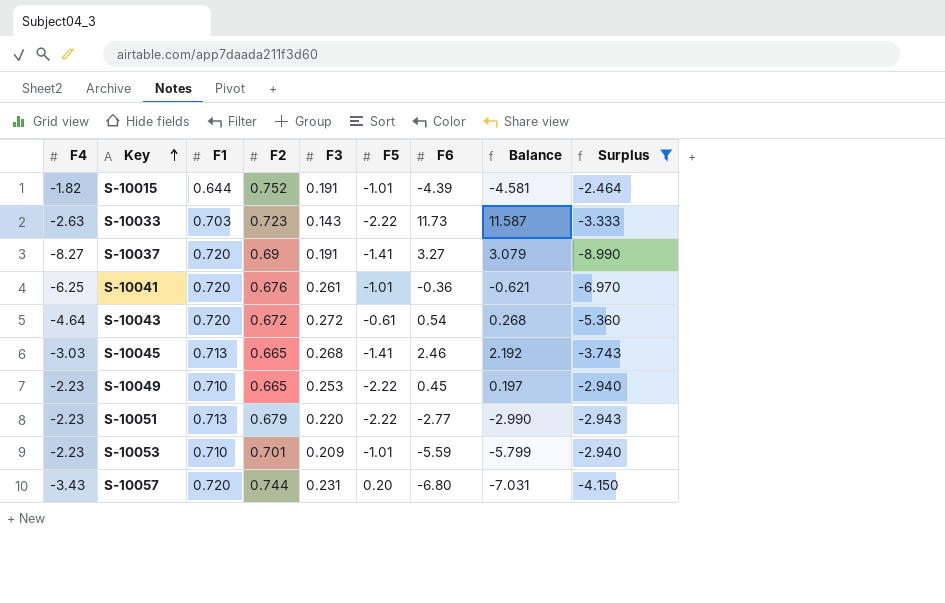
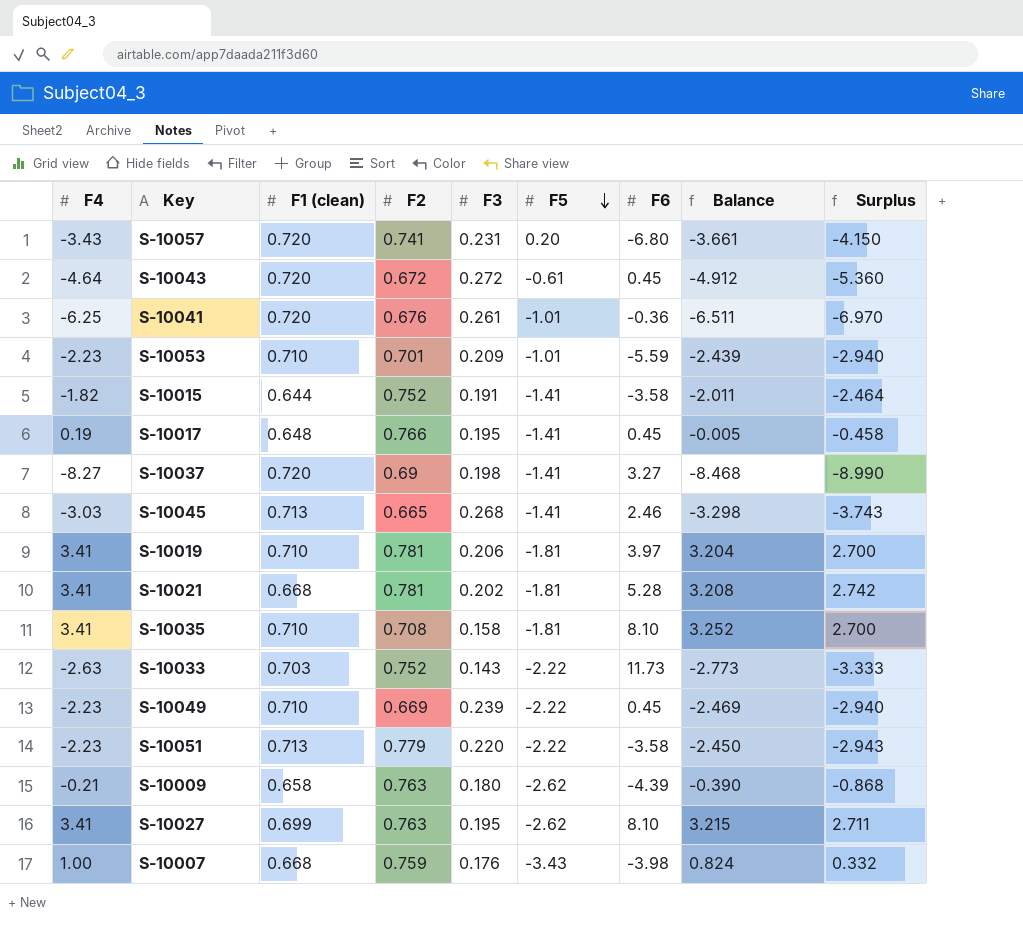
filter: Surplus <= -2.464 -> none
row order: Key ascending -> F5 descending
column name: F1 -> F1 (clean)
column Balance | formula: [F6] - [F3] -> [F4] - [F3]
S-10057 | F2: 0.744 -> 0.741
S-10043 | F6: 0.54 -> 0.45
S-10015 | F5: -1.01 -> -1.41
S-10015 | F6: -4.39 -> -3.58
S-10037 | F3: 0.191 -> 0.198
S-10033 | F2: 0.723 -> 0.752
S-10049 | F2: 0.665 -> 0.669
S-10049 | F3: 0.253 -> 0.239
S-10051 | F2: 0.679 -> 0.779
S-10051 | F6: -2.77 -> -3.58

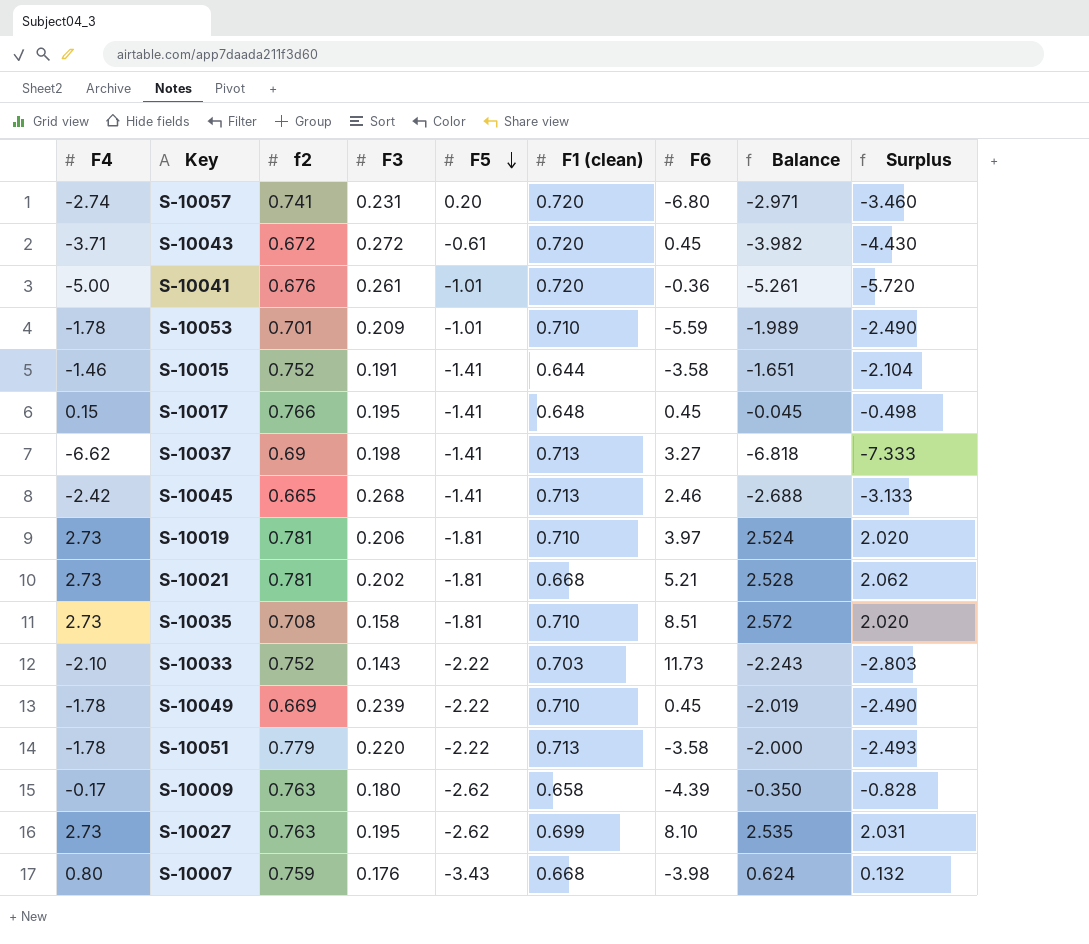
column name: F2 -> f2
column F1 (clean) | position: 3 -> 6
S-10057 | F4: -3.43 -> -2.74
S-10057 | Balance: -3.661 -> -2.971
S-10057 | Surplus: -4.150 -> -3.460
S-10043 | F4: -4.64 -> -3.71
S-10043 | Balance: -4.912 -> -3.982
S-10043 | Surplus: -5.360 -> -4.430
S-10041 | F4: -6.25 -> -5.00
S-10041 | Balance: -6.511 -> -5.261
S-10041 | Surplus: -6.970 -> -5.720
S-10053 | F4: -2.23 -> -1.78
S-10053 | Balance: -2.439 -> -1.989
S-10053 | Surplus: -2.940 -> -2.490
S-10015 | F4: -1.82 -> -1.46
S-10015 | Balance: -2.011 -> -1.651
S-10015 | Surplus: -2.464 -> -2.104
S-10017 | F4: 0.19 -> 0.15
S-10017 | Balance: -0.005 -> -0.045
S-10017 | Surplus: -0.458 -> -0.498
S-10037 | F4: -8.27 -> -6.62
S-10037 | F1 (clean): 0.720 -> 0.713
S-10037 | Balance: -8.468 -> -6.818
S-10037 | Surplus: -8.990 -> -7.333
S-10045 | F4: -3.03 -> -2.42
S-10045 | Balance: -3.298 -> -2.688
S-10045 | Surplus: -3.743 -> -3.133
S-10019 | F4: 3.41 -> 2.73
S-10019 | Balance: 3.204 -> 2.524
S-10019 | Surplus: 2.700 -> 2.020
S-10021 | F4: 3.41 -> 2.73
S-10021 | F6: 5.28 -> 5.21
S-10021 | Balance: 3.208 -> 2.528
S-10021 | Surplus: 2.742 -> 2.062
S-10035 | F4: 3.41 -> 2.73
S-10035 | F6: 8.10 -> 8.51
S-10035 | Balance: 3.252 -> 2.572
S-10035 | Surplus: 2.700 -> 2.020
S-10033 | F4: -2.63 -> -2.10
S-10033 | Balance: -2.773 -> -2.243
S-10033 | Surplus: -3.333 -> -2.803
S-10049 | F4: -2.23 -> -1.78
S-10049 | Balance: -2.469 -> -2.019
S-10049 | Surplus: -2.940 -> -2.490
S-10051 | F4: -2.23 -> -1.78
S-10051 | Balance: -2.450 -> -2.000
S-10051 | Surplus: -2.943 -> -2.493
S-10009 | F4: -0.21 -> -0.17
S-10009 | Balance: -0.390 -> -0.350
S-10009 | Surplus: -0.868 -> -0.828
S-10027 | F4: 3.41 -> 2.73
S-10027 | Balance: 3.215 -> 2.535
S-10027 | Surplus: 2.711 -> 2.031
S-10007 | F4: 1.00 -> 0.80
S-10007 | Balance: 0.824 -> 0.624
S-10007 | Surplus: 0.332 -> 0.132

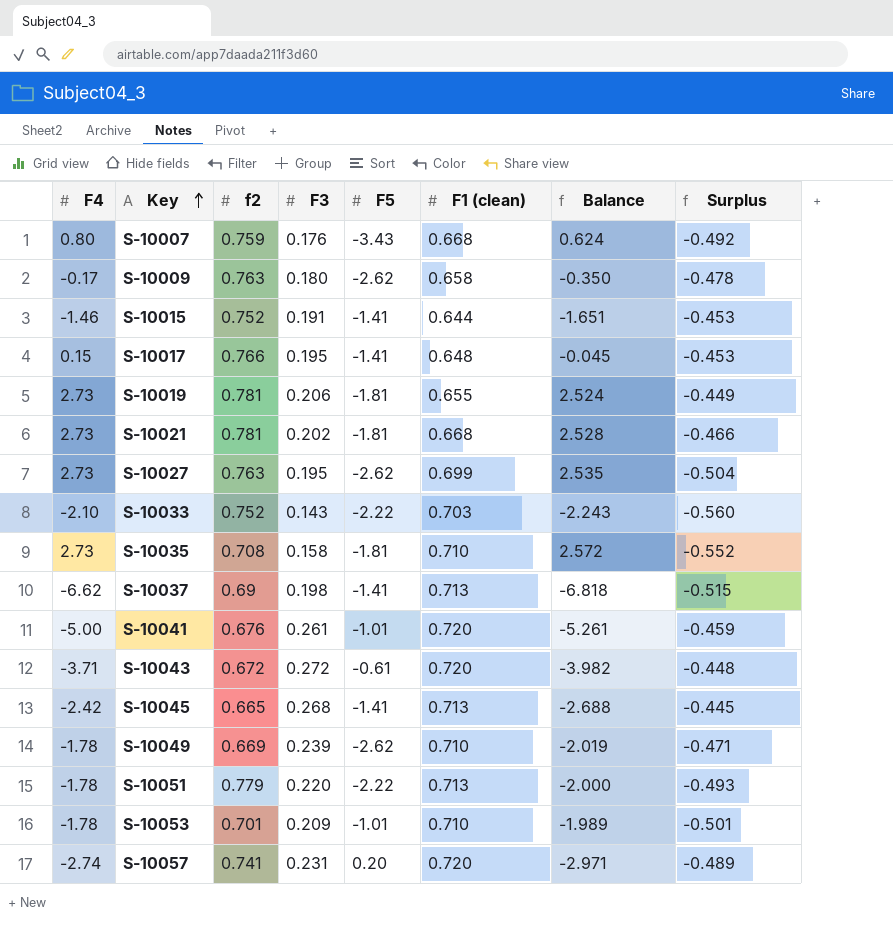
row order: F5 descending -> Key ascending
column F6 | position: 7 -> none
column Surplus | formula: [F4] - [F1 (clean)] -> [F3] - [F1 (clean)]
S-10019 | F1 (clean): 0.710 -> 0.655
S-10049 | F5: -2.22 -> -2.62

